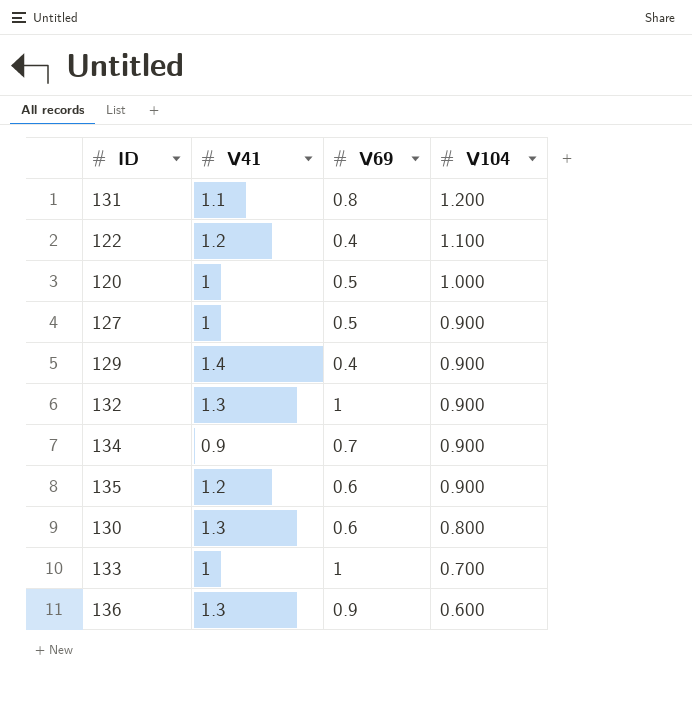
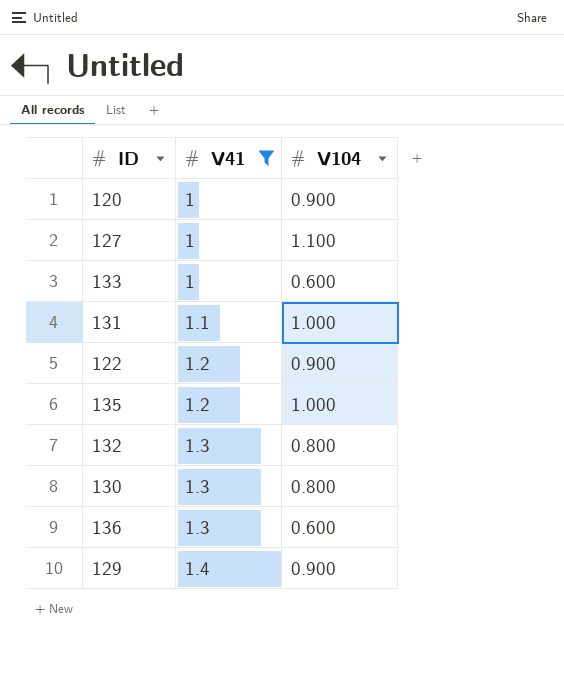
filter: none -> V41 != 0.9
row order: V104 descending -> V41 ascending
column V69 | position: 3 -> none
120 | V104: 1.000 -> 0.900
127 | V104: 0.900 -> 1.100
133 | V104: 0.700 -> 0.600
131 | V104: 1.200 -> 1.000
122 | V104: 1.100 -> 0.900
135 | V104: 0.900 -> 1.000
132 | V104: 0.900 -> 0.800

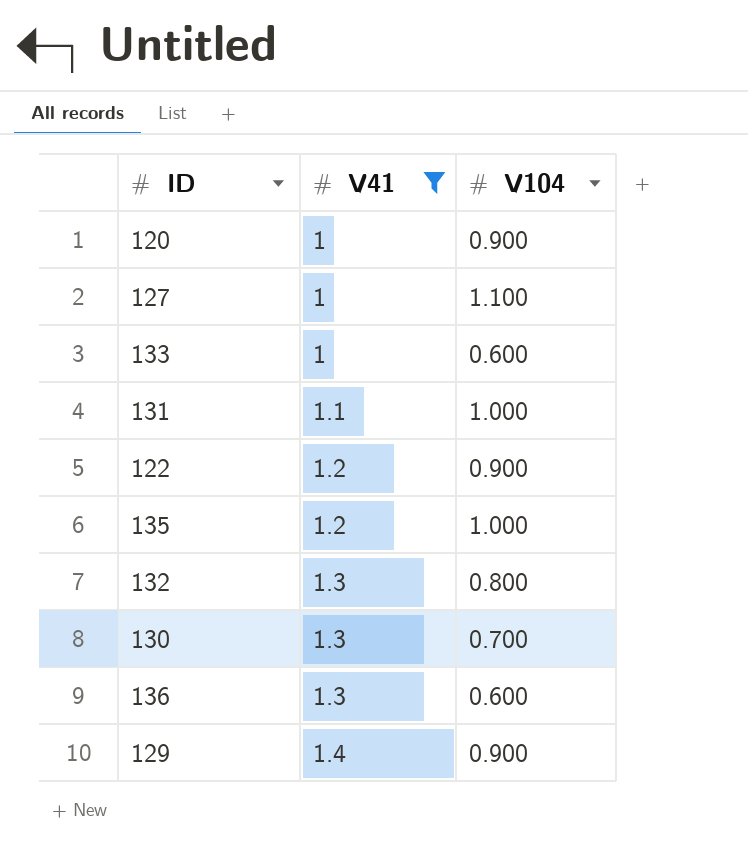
130 | V104: 0.800 -> 0.700

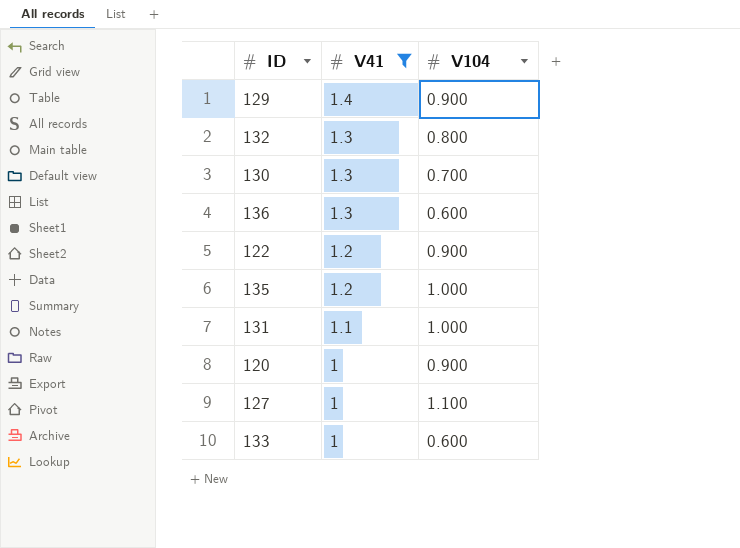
row order: V41 ascending -> V41 descending

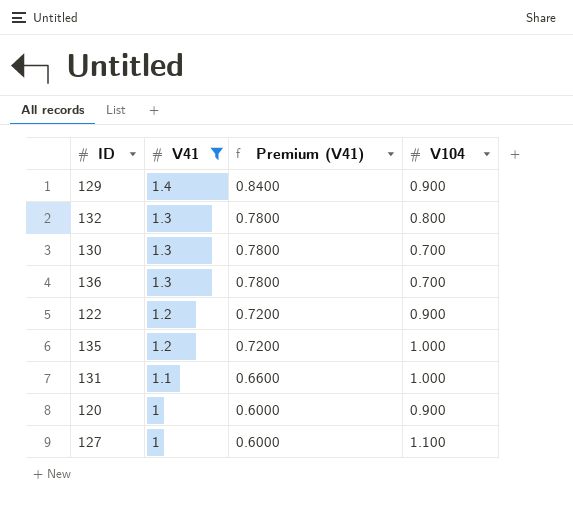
column Premium (V41) | formula: none -> [V41] * 0.6
row 133: 1 | 0.600 -> none
136 | V104: 0.600 -> 0.700

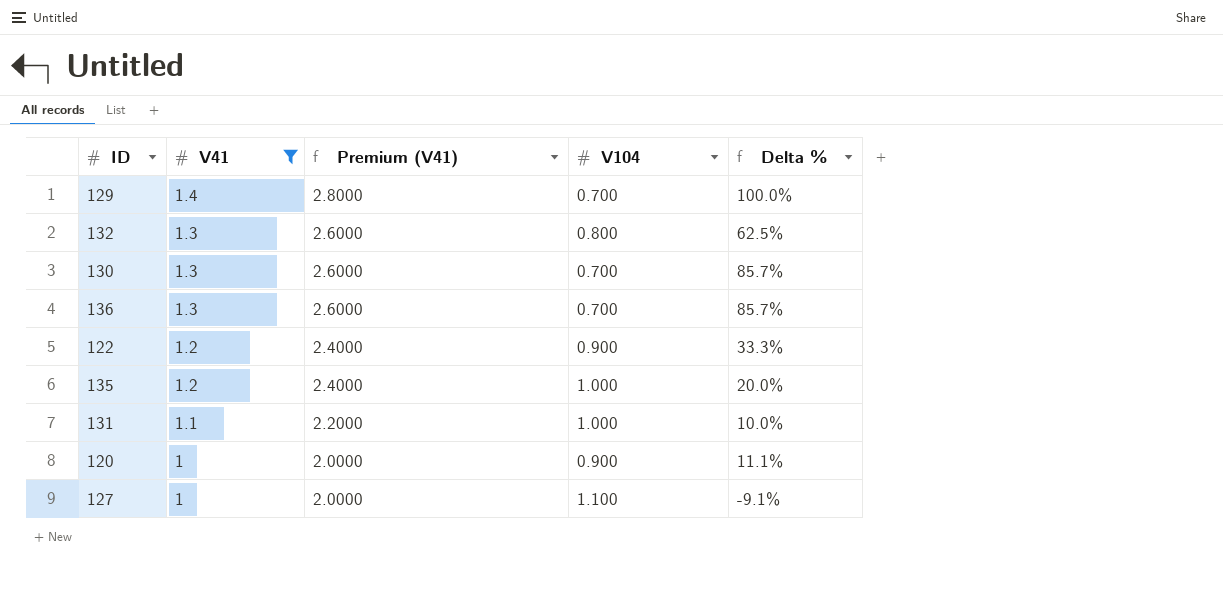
column Premium (V41) | formula: [V41] * 0.6 -> [V41] * 2
column Delta % | formula: none -> ([V41] - [V104]) / [V104]
129 | V104: 0.900 -> 0.700

